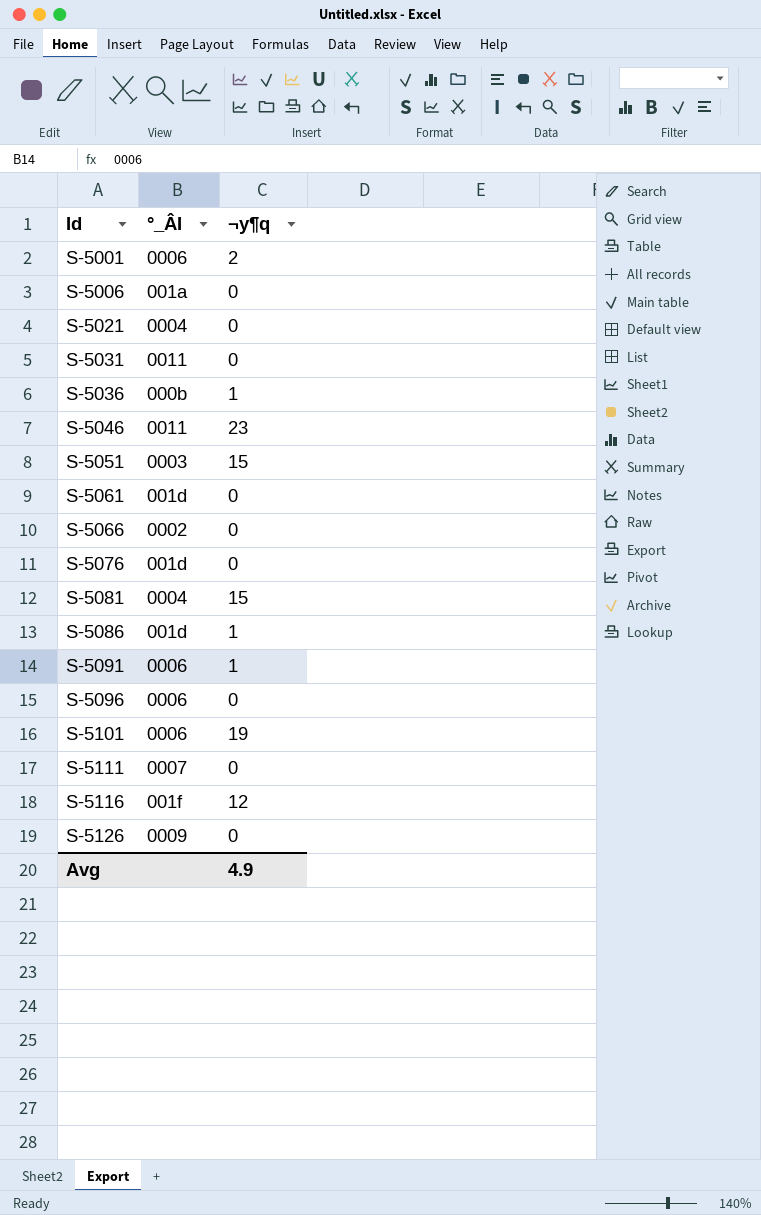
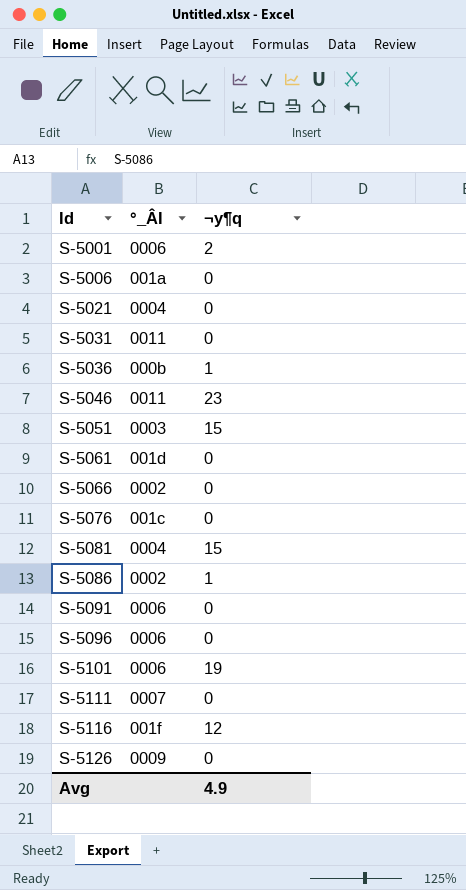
S-5076 | °_ÂI: 001d -> 001c
S-5086 | °_ÂI: 001d -> 0002
S-5091 | ¬y¶q: 1 -> 0

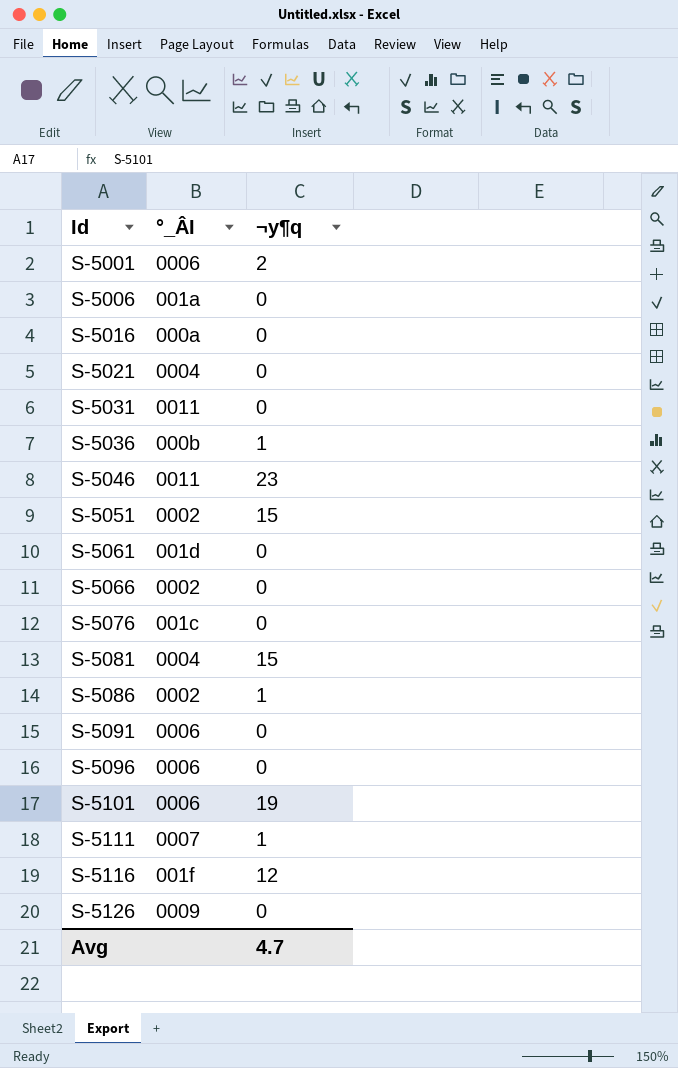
row S-5016: none -> 000a | 0
S-5051 | °_ÂI: 0003 -> 0002
S-5111 | ¬y¶q: 0 -> 1
Avg | ¬y¶q: 4.9 -> 4.7

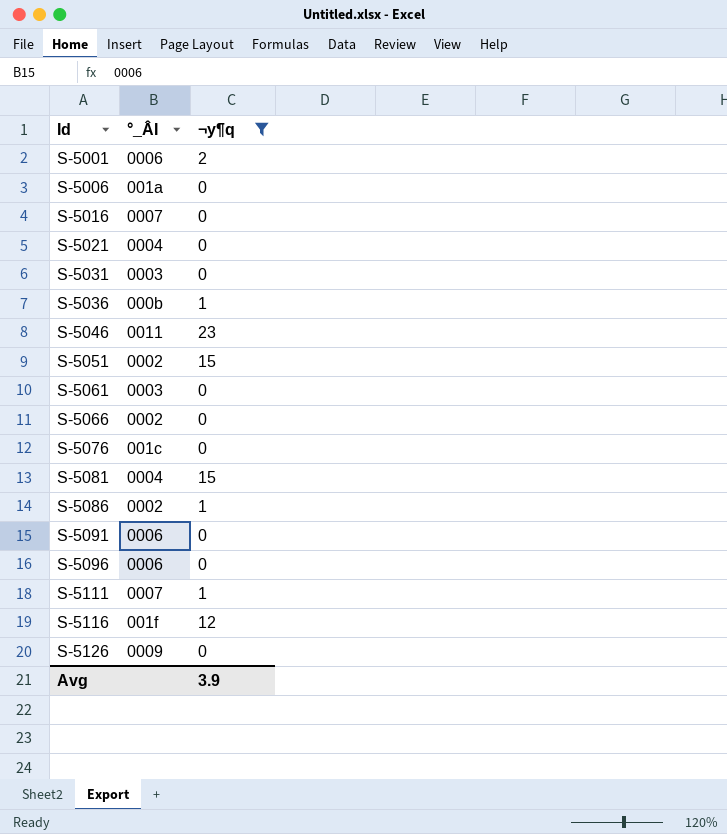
filter: none -> ¬y¶q != 19
S-5016 | °_ÂI: 000a -> 0007
S-5031 | °_ÂI: 0011 -> 0003
S-5061 | °_ÂI: 001d -> 0003
Avg | ¬y¶q: 4.7 -> 3.9

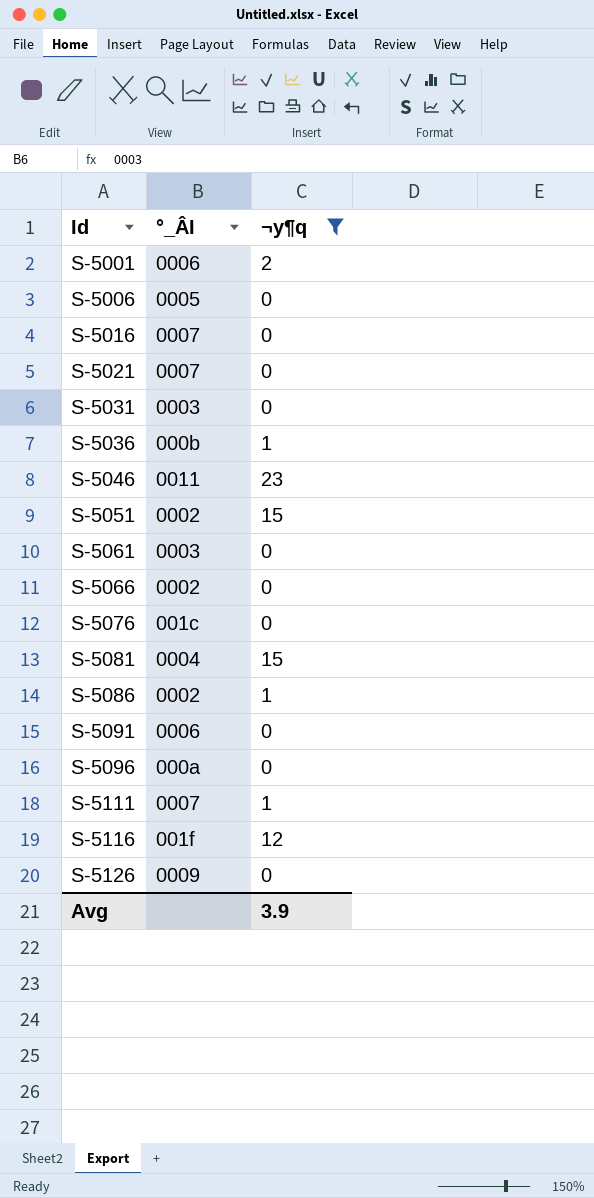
S-5006 | °_ÂI: 001a -> 0005
S-5021 | °_ÂI: 0004 -> 0007
S-5096 | °_ÂI: 0006 -> 000a

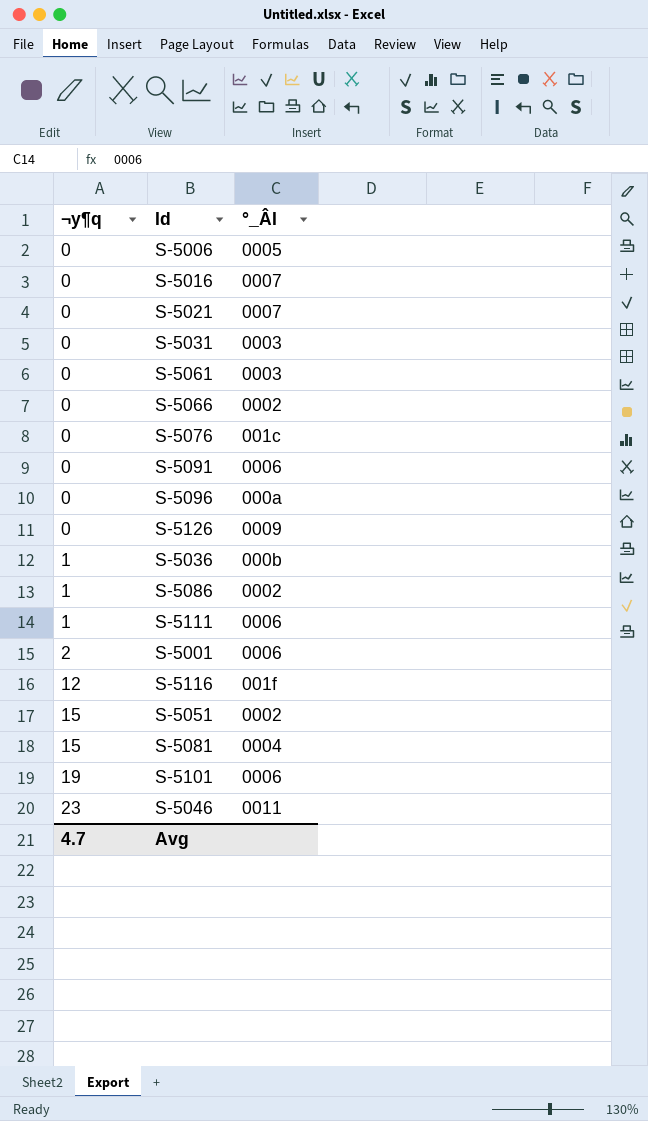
filter: ¬y¶q != 19 -> none
row order: Id ascending -> ¬y¶q ascending
column ¬y¶q | position: 3 -> 1
S-5111 | °_ÂI: 0007 -> 0006
Avg | ¬y¶q: 3.9 -> 4.7

